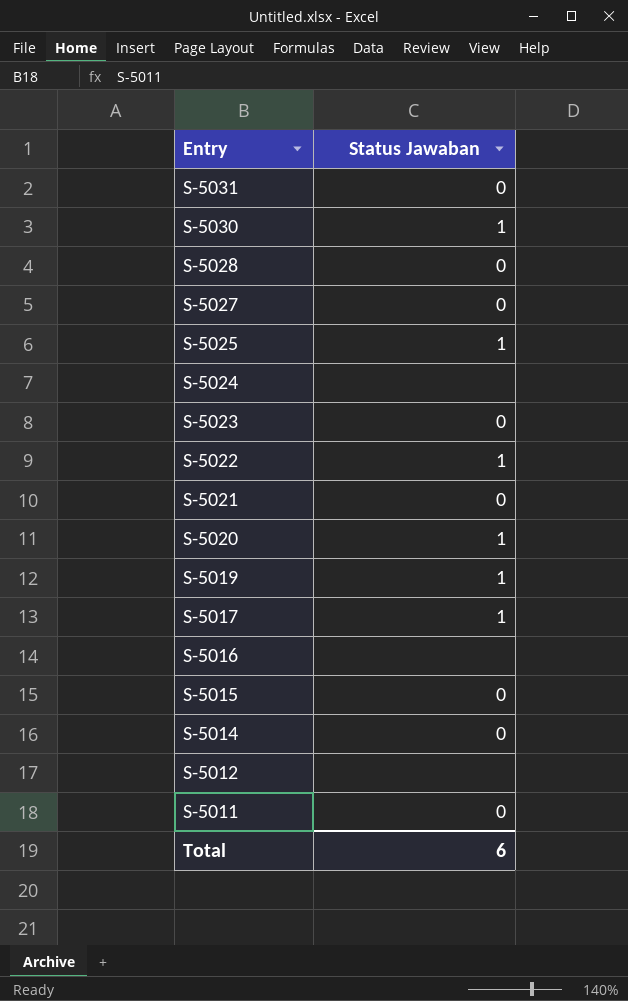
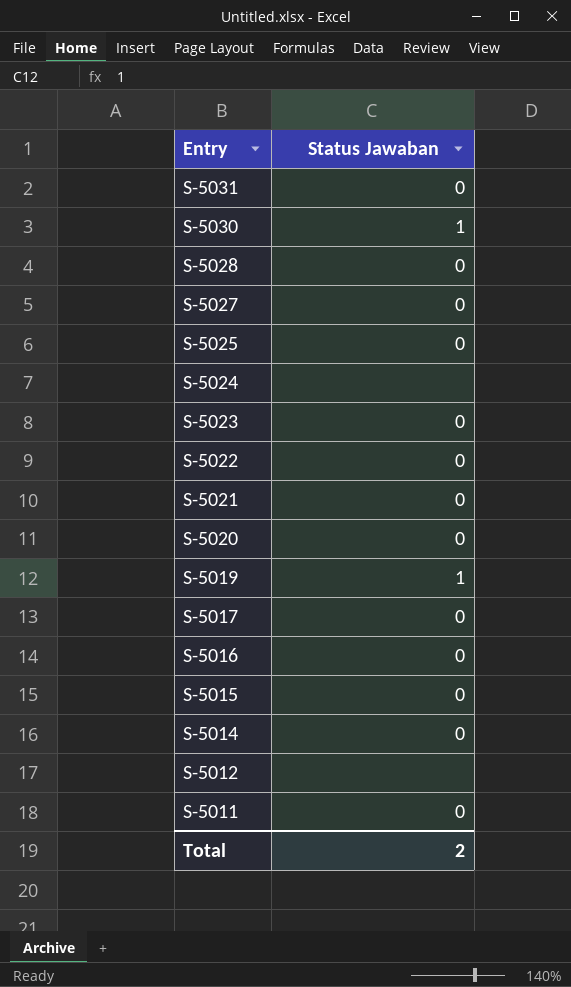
S-5025 | Status Jawaban: 1 -> 0
S-5022 | Status Jawaban: 1 -> 0
S-5020 | Status Jawaban: 1 -> 0
S-5017 | Status Jawaban: 1 -> 0
S-5016 | Status Jawaban: none -> 0
Total | Status Jawaban: 6 -> 2

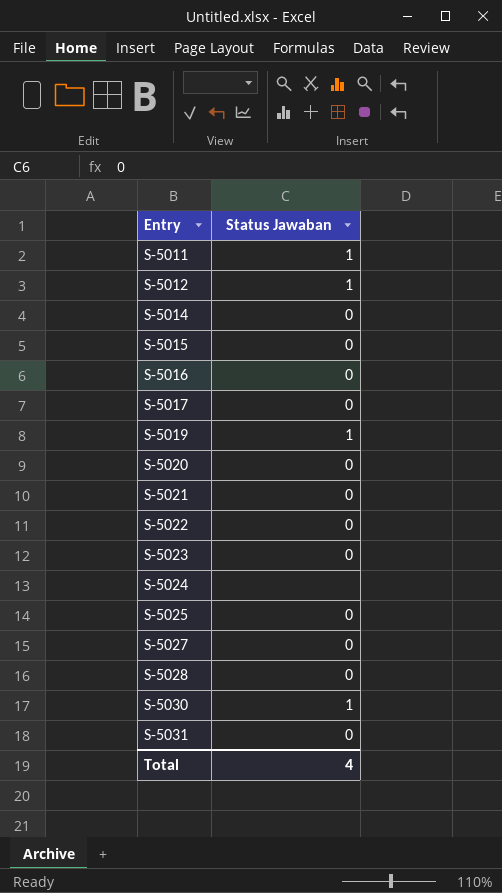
row order: Entry descending -> Entry ascending
S-5011 | Status Jawaban: 0 -> 1
S-5012 | Status Jawaban: none -> 1
Total | Status Jawaban: 2 -> 4

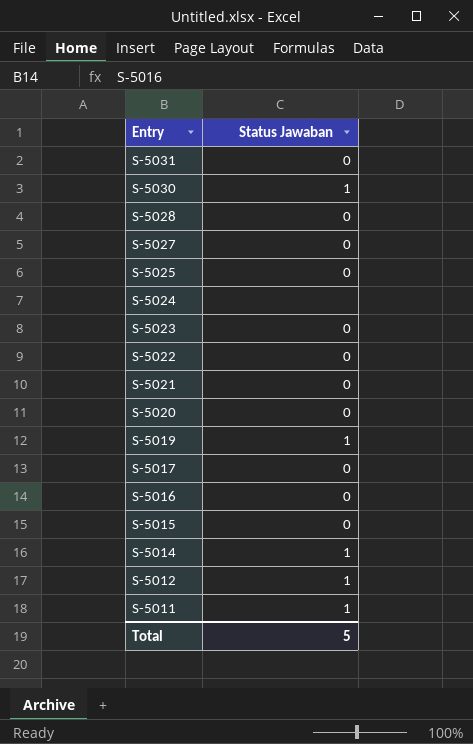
row order: Entry ascending -> Entry descending
S-5014 | Status Jawaban: 0 -> 1
Total | Status Jawaban: 4 -> 5

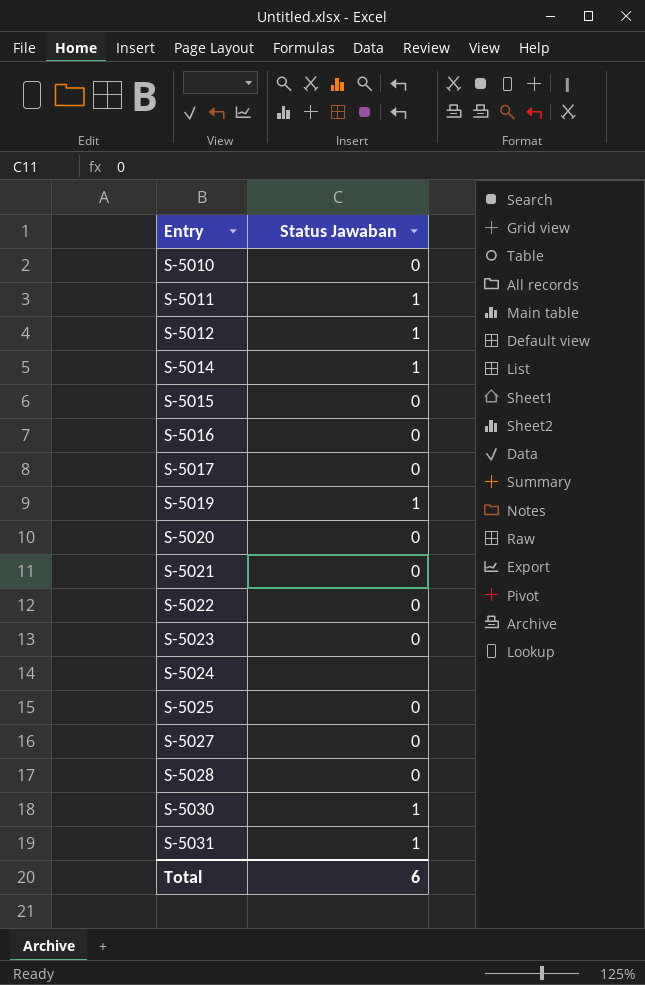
row order: Entry descending -> Entry ascending
row S-5010: none -> 0
S-5031 | Status Jawaban: 0 -> 1
Total | Status Jawaban: 5 -> 6

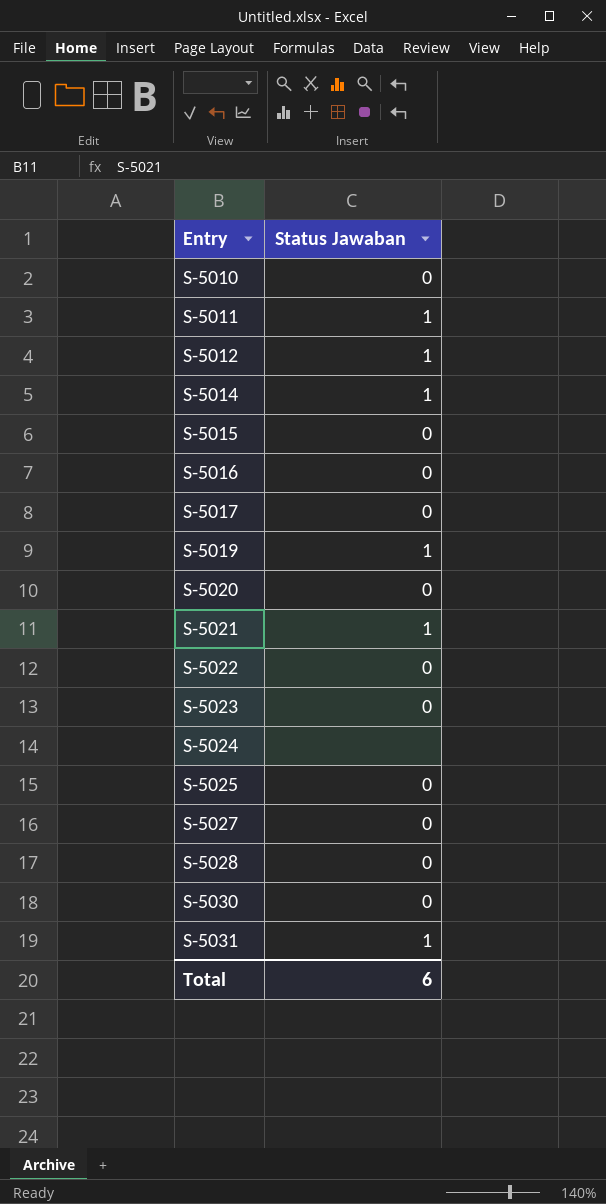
S-5021 | Status Jawaban: 0 -> 1
S-5030 | Status Jawaban: 1 -> 0

